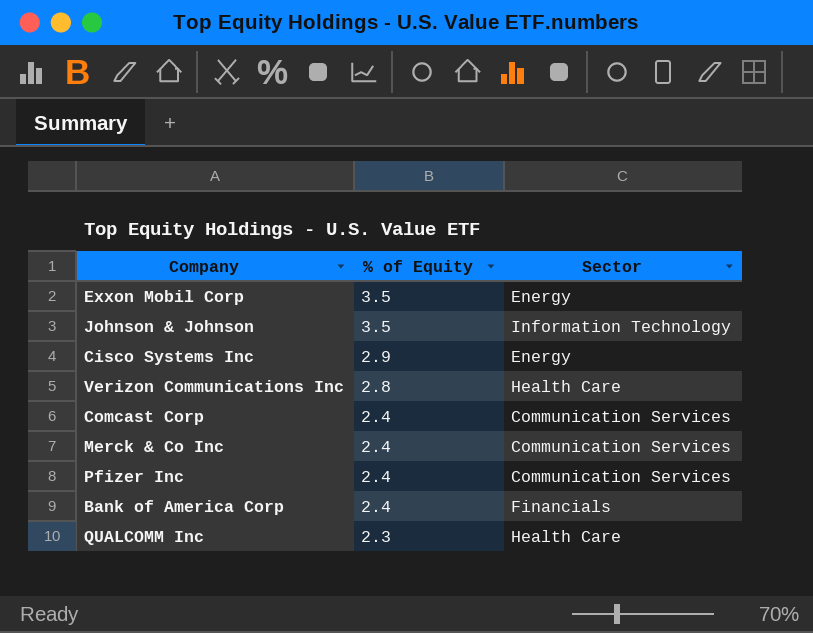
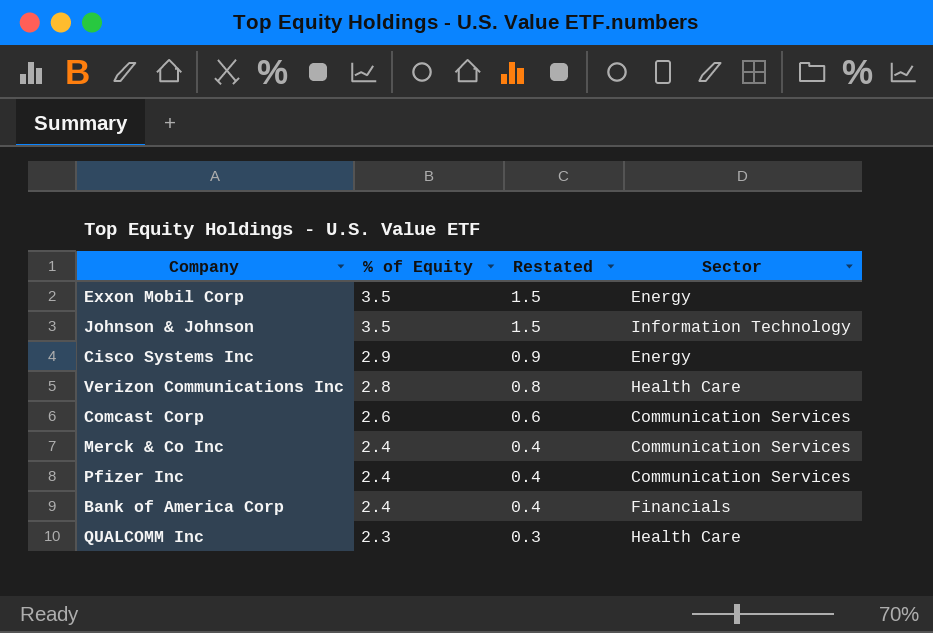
column Restated | formula: none -> [% of Equity] - 2
Comcast Corp | % of Equity: 2.4 -> 2.6

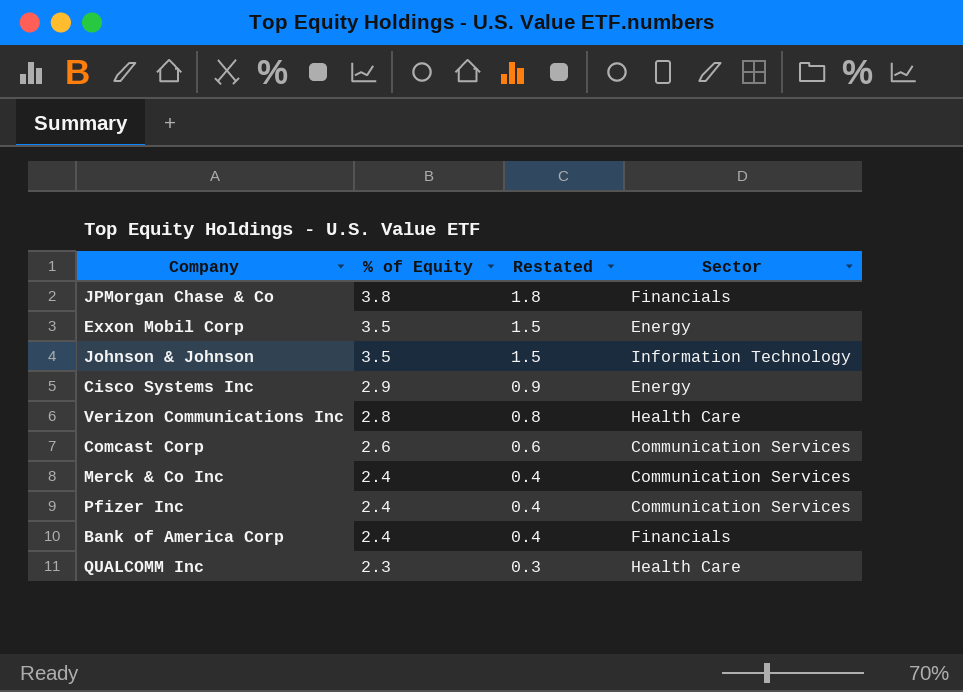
row JPMorgan Chase & Co: none -> 3.8 | 1.8 | Financials

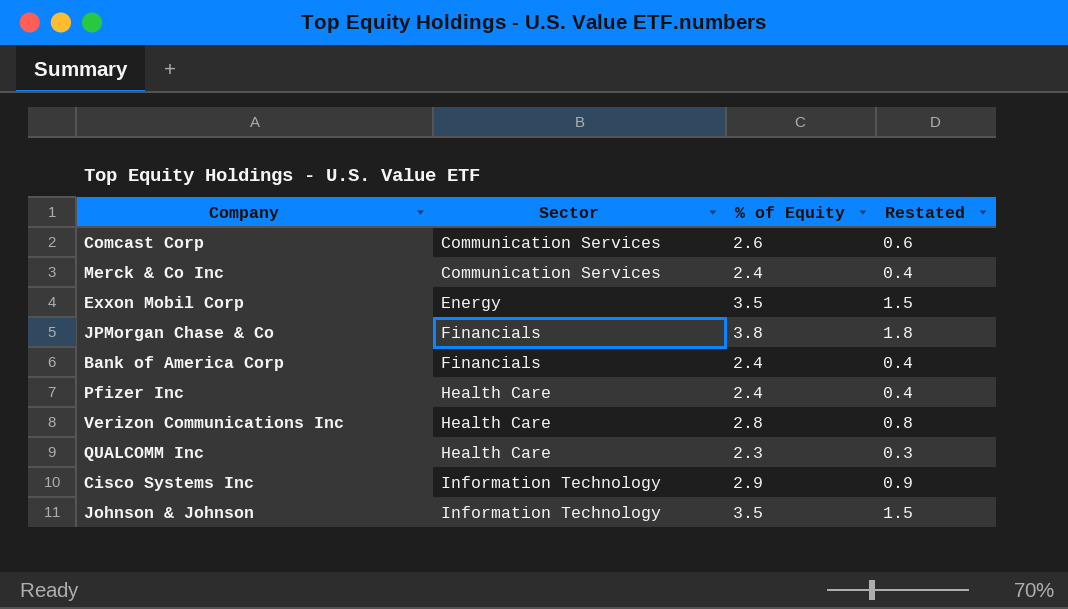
row order: % of Equity descending -> Sector ascending
column Sector | position: 4 -> 2
Pfizer Inc | Sector: Communication Services -> Health Care
Cisco Systems Inc | Sector: Energy -> Information Technology

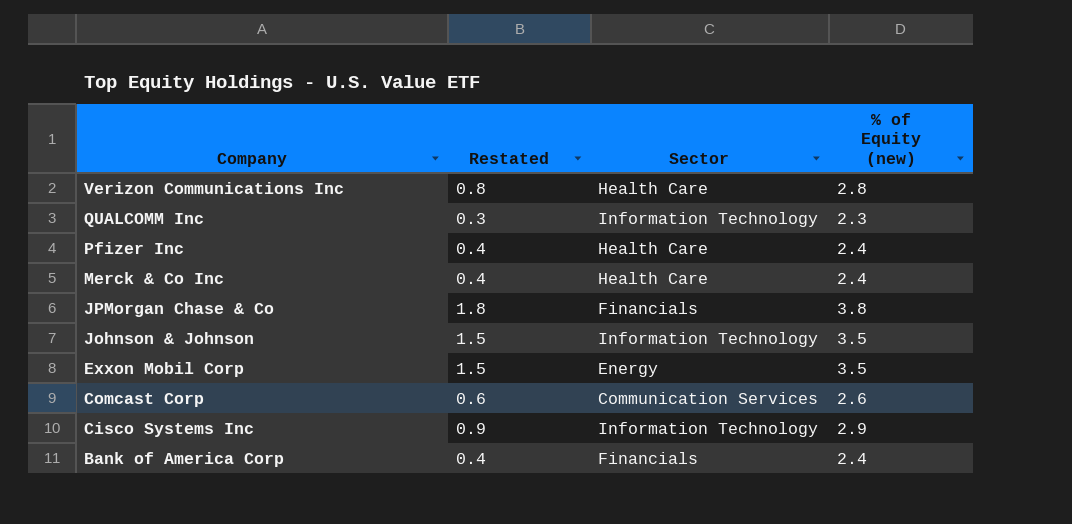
row order: Sector ascending -> Company descending
column Restated | position: 4 -> 2
column name: % of Equity -> % of Equity (new)
QUALCOMM Inc | Sector: Health Care -> Information Technology
Merck & Co Inc | Sector: Communication Services -> Health Care

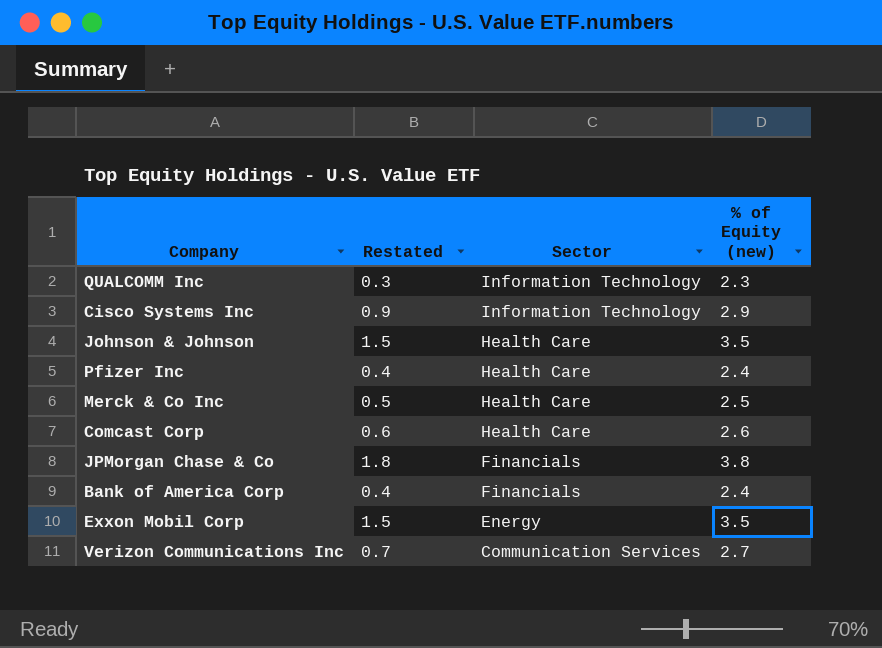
row order: Company descending -> Sector descending
Johnson & Johnson | Sector: Information Technology -> Health Care
Merck & Co Inc | Restated: 0.4 -> 0.5
Merck & Co Inc | % of Equity (new): 2.4 -> 2.5
Comcast Corp | Sector: Communication Services -> Health Care
Verizon Communications Inc | Restated: 0.8 -> 0.7
Verizon Communications Inc | Sector: Health Care -> Communication Services
Verizon Communications Inc | % of Equity (new): 2.8 -> 2.7

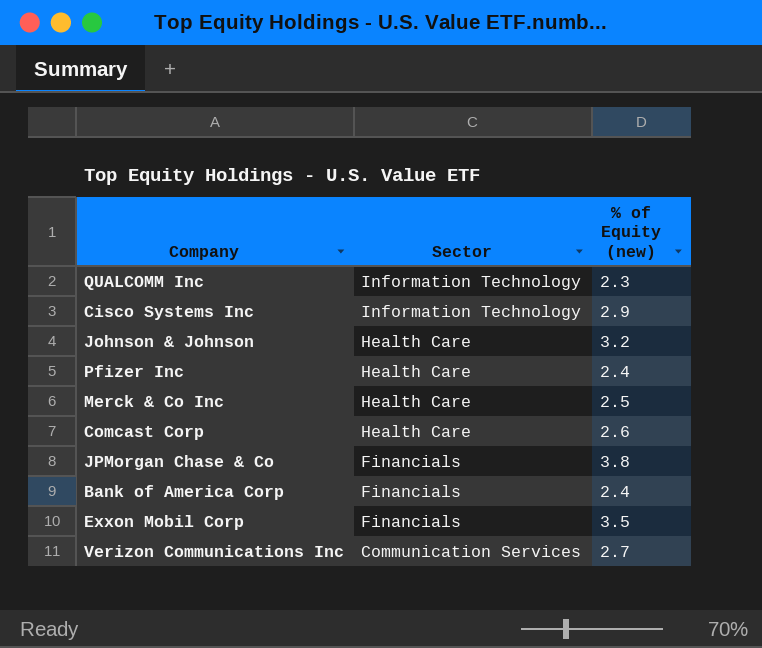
column Restated | formula: [% of Equity (new)] - 2 -> none
Johnson & Johnson | % of Equity (new): 3.5 -> 3.2
Exxon Mobil Corp | Sector: Energy -> Financials

